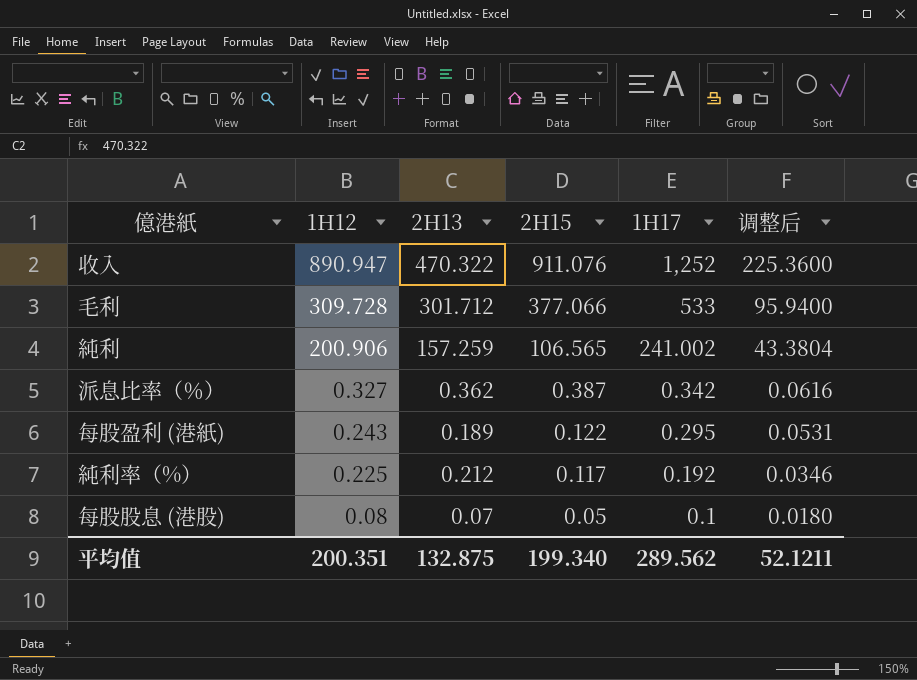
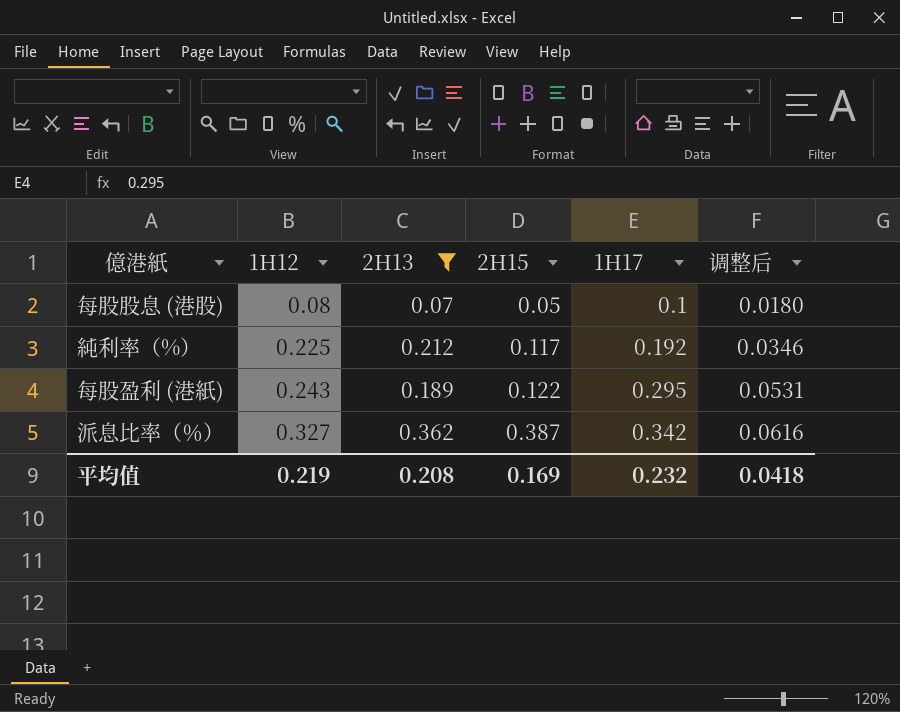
filter: none -> 2H13 <= 0.362
row order: 1H12 descending -> 1H12 ascending
平均值 | 1H12: 200.351 -> 0.219
平均值 | 2H13: 132.875 -> 0.208
平均值 | 2H15: 199.340 -> 0.169
平均值 | 1H17: 289.562 -> 0.232
平均值 | 调整后: 52.1211 -> 0.0418

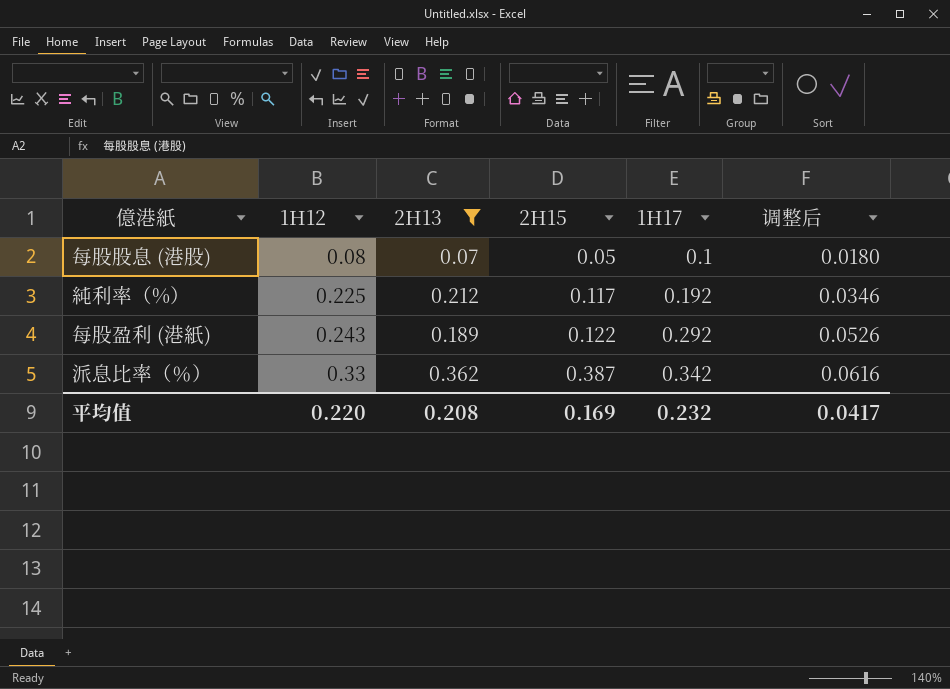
每股盈利 (港紙) | 1H17: 0.295 -> 0.292
每股盈利 (港紙) | 调整后: 0.0531 -> 0.0526
派息比率（％） | 1H12: 0.327 -> 0.33
平均值 | 1H12: 0.219 -> 0.220
平均值 | 调整后: 0.0418 -> 0.0417

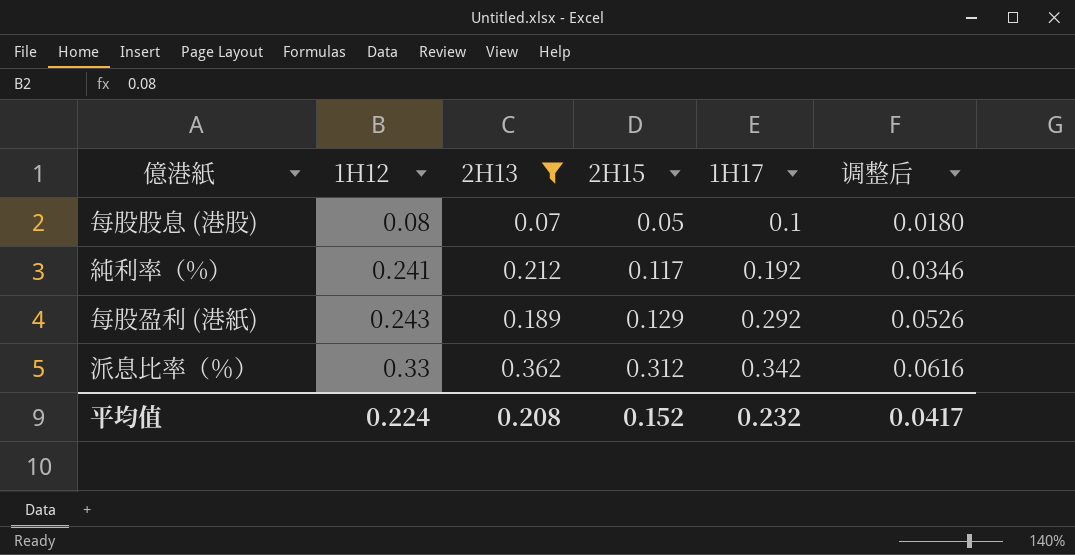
純利率（%） | 1H12: 0.225 -> 0.241
每股盈利 (港紙) | 2H15: 0.122 -> 0.129
派息比率（％） | 2H15: 0.387 -> 0.312
平均值 | 1H12: 0.220 -> 0.224
平均值 | 2H15: 0.169 -> 0.152

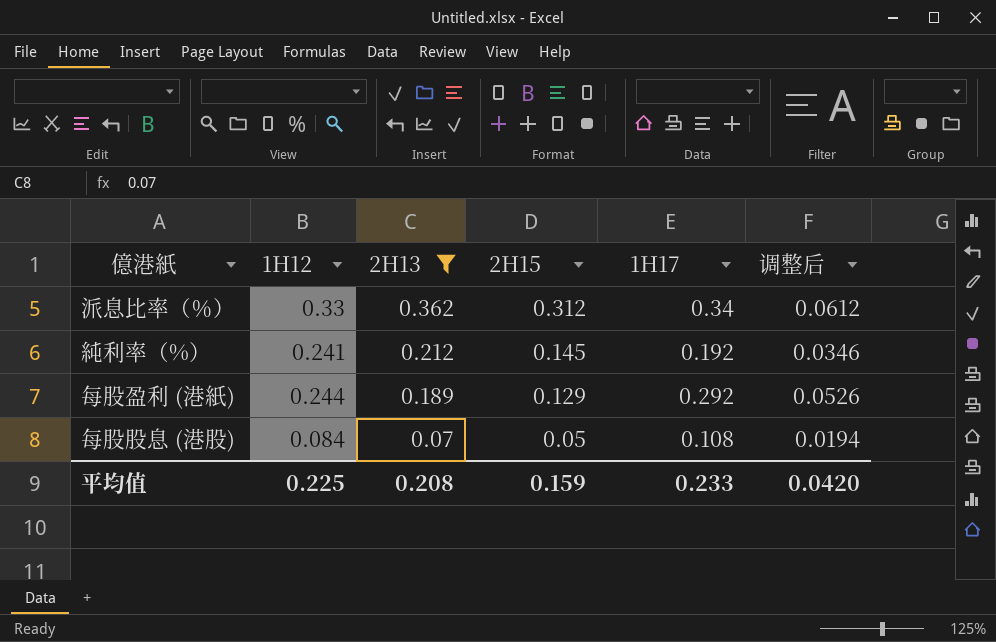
row order: 1H12 ascending -> 2H13 descending
派息比率（％） | 1H17: 0.342 -> 0.34
派息比率（％） | 调整后: 0.0616 -> 0.0612
純利率（%） | 2H15: 0.117 -> 0.145
每股盈利 (港紙) | 1H12: 0.243 -> 0.244
每股股息 (港股) | 1H12: 0.08 -> 0.084
每股股息 (港股) | 1H17: 0.1 -> 0.108
每股股息 (港股) | 调整后: 0.0180 -> 0.0194
平均值 | 1H12: 0.224 -> 0.225
平均值 | 2H15: 0.152 -> 0.159
平均值 | 1H17: 0.232 -> 0.233
平均值 | 调整后: 0.0417 -> 0.0420

